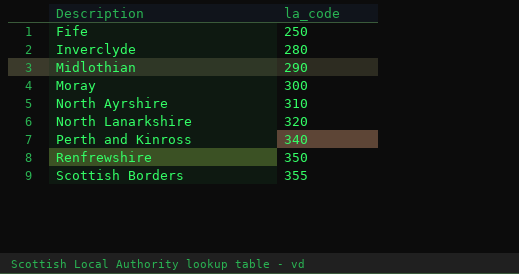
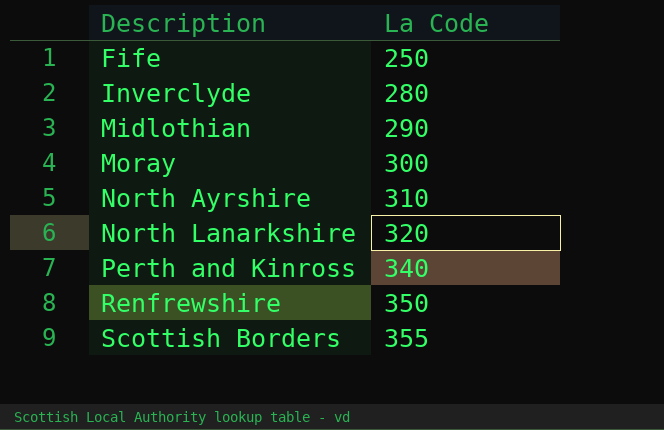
column name: la_code -> La Code

